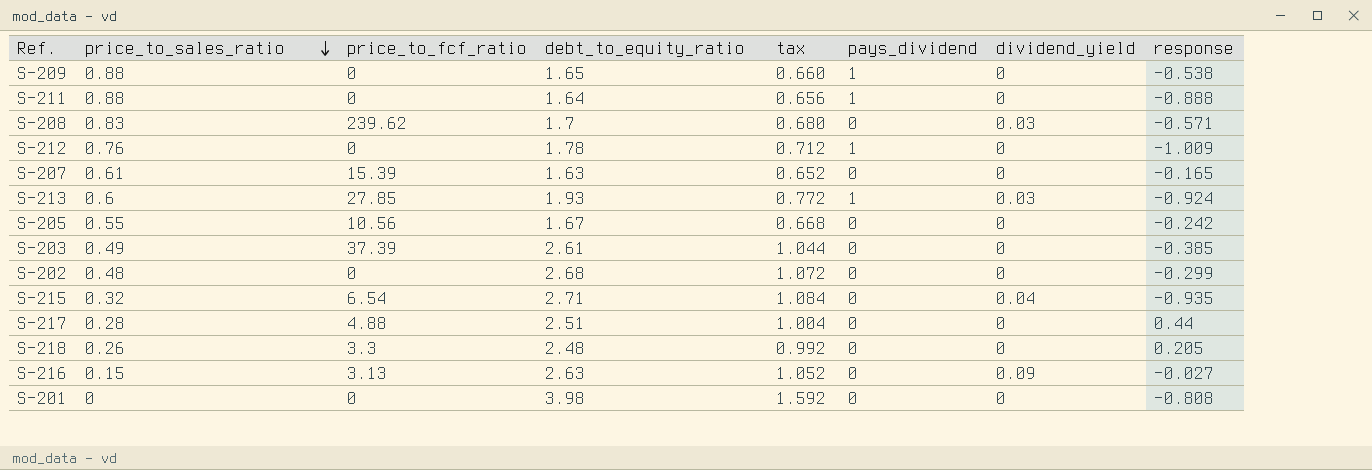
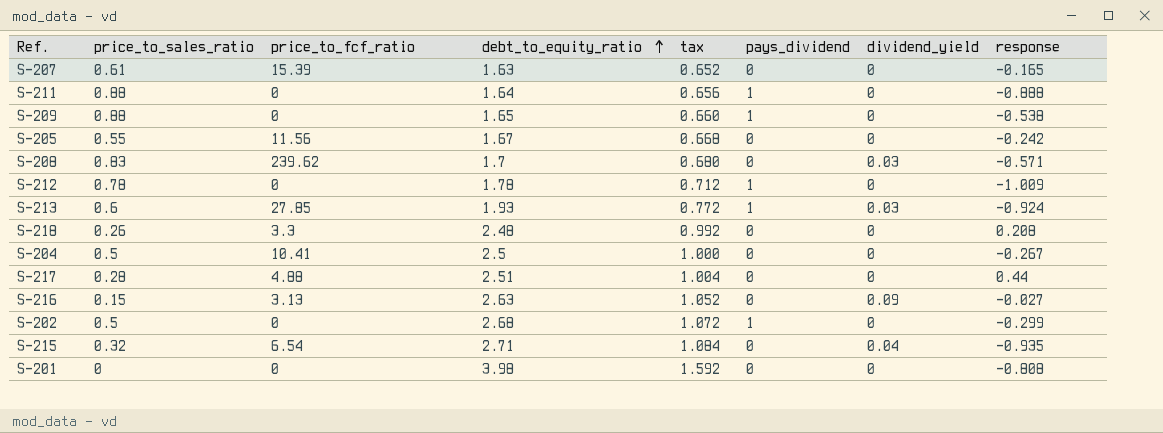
row order: price_to_sales_ratio descending -> debt_to_equity_ratio ascending
row S-203: 0.49 | 37.39 | 2.61 | 1.044 | 0 | 0 | -0.385 -> none
S-205 | price_to_fcf_ratio: 10.56 -> 11.56
S-212 | price_to_sales_ratio: 0.76 -> 0.78
S-218 | response: 0.205 -> 0.208
row S-204: none -> 0.5 | 10.41 | 2.5 | 1.000 | 0 | 0 | -0.267
S-202 | price_to_sales_ratio: 0.48 -> 0.5
S-202 | pays_dividend: 0 -> 1

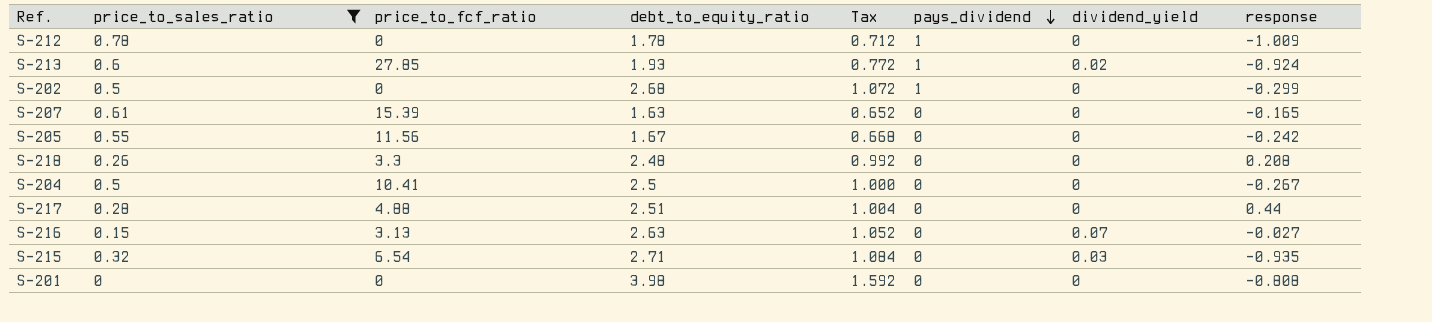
filter: none -> price_to_sales_ratio <= 0.78
row order: debt_to_equity_ratio ascending -> pays_dividend descending
column name: tax -> Tax
S-213 | dividend_yield: 0.03 -> 0.02
S-216 | dividend_yield: 0.09 -> 0.07
S-215 | dividend_yield: 0.04 -> 0.03

